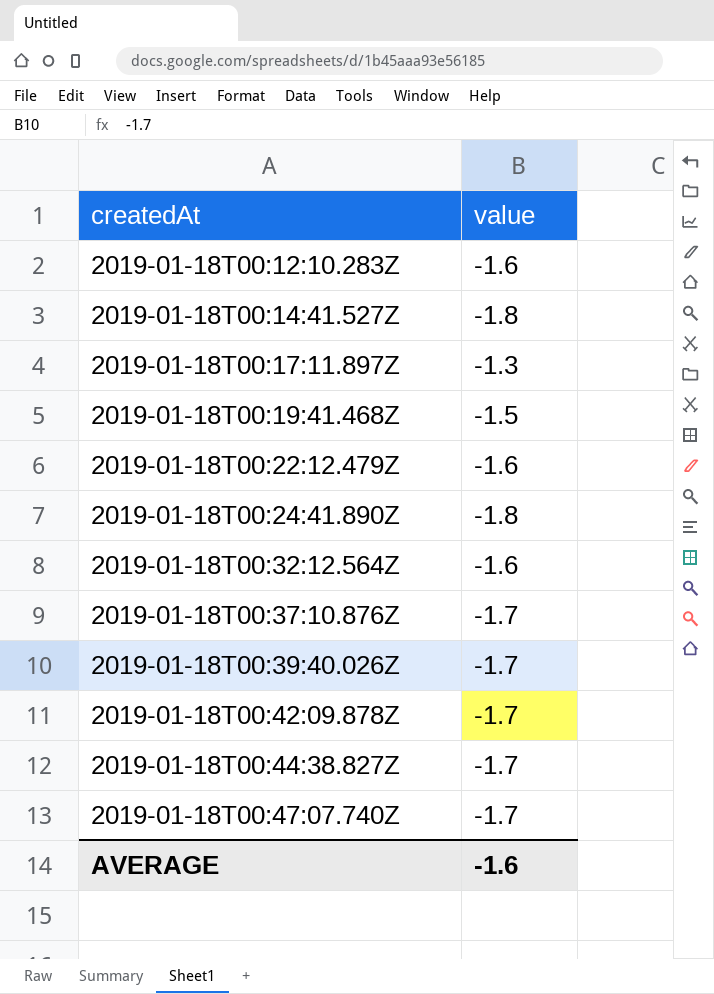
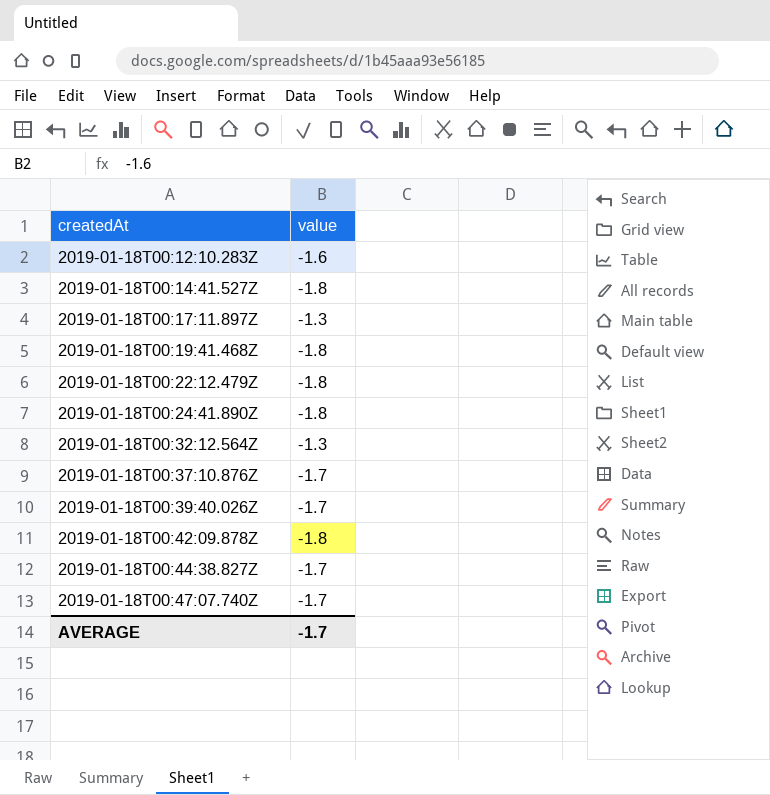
2019-01-18T00:19:41.468Z | value: -1.5 -> -1.8
2019-01-18T00:22:12.479Z | value: -1.6 -> -1.8
2019-01-18T00:32:12.564Z | value: -1.6 -> -1.3
2019-01-18T00:42:09.878Z | value: -1.7 -> -1.8
AVERAGE | value: -1.6 -> -1.7

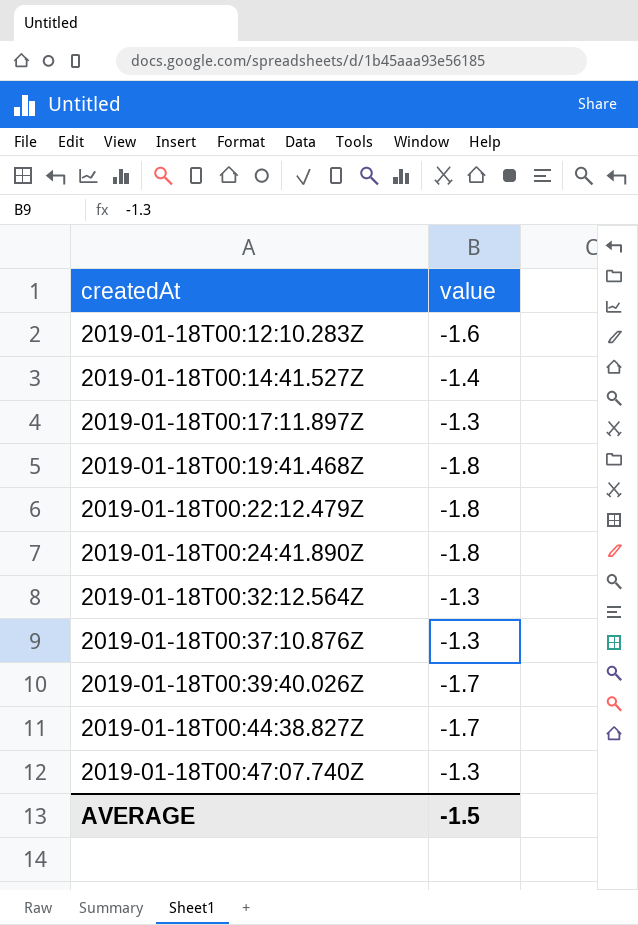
row 2019-01-18T00:42:09.878Z: -1.8 -> none
2019-01-18T00:14:41.527Z | value: -1.8 -> -1.4
2019-01-18T00:37:10.876Z | value: -1.7 -> -1.3
2019-01-18T00:47:07.740Z | value: -1.7 -> -1.3
AVERAGE | value: -1.7 -> -1.5

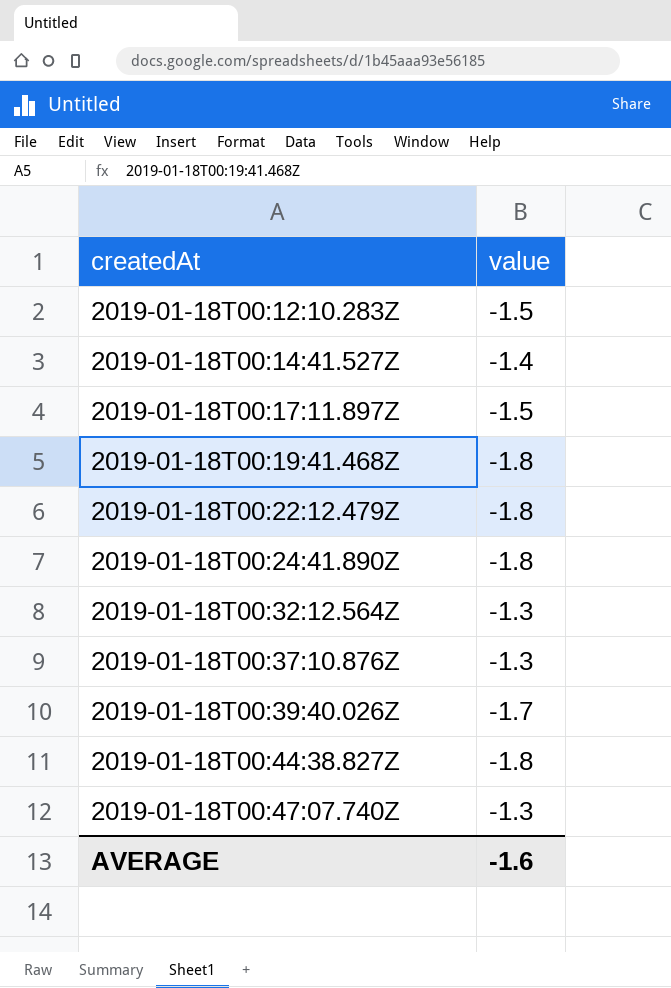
2019-01-18T00:12:10.283Z | value: -1.6 -> -1.5
2019-01-18T00:17:11.897Z | value: -1.3 -> -1.5
2019-01-18T00:44:38.827Z | value: -1.7 -> -1.8
AVERAGE | value: -1.5 -> -1.6

